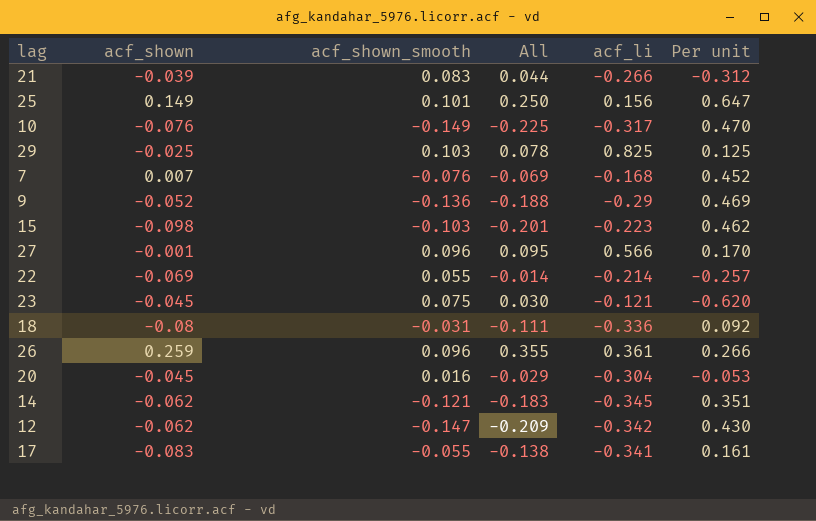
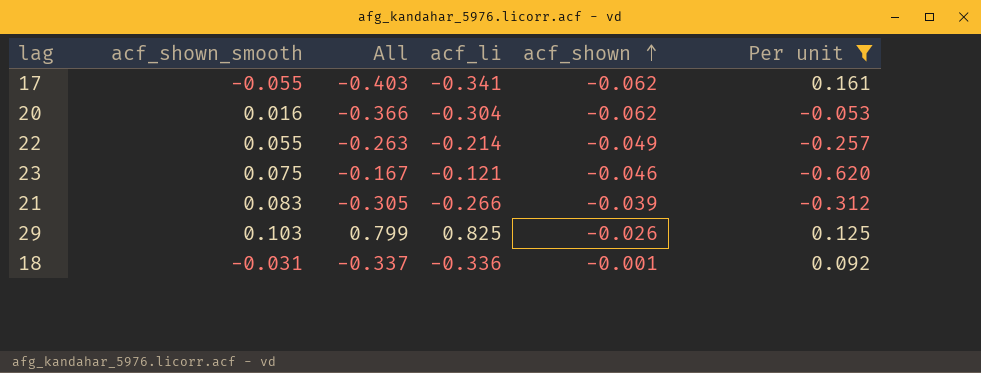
filter: none -> Per unit <= 0.161
row order: none -> acf_shown ascending
column All | formula: [acf_shown] + [acf_shown_smooth] -> [acf_li] + [acf_shown]
column acf_shown | position: 2 -> 5
17 | acf_shown: -0.083 -> -0.062
20 | acf_shown: -0.045 -> -0.062
22 | acf_shown: -0.069 -> -0.049
23 | acf_shown: -0.045 -> -0.046
29 | acf_shown: -0.025 -> -0.026
18 | acf_shown: -0.08 -> -0.001

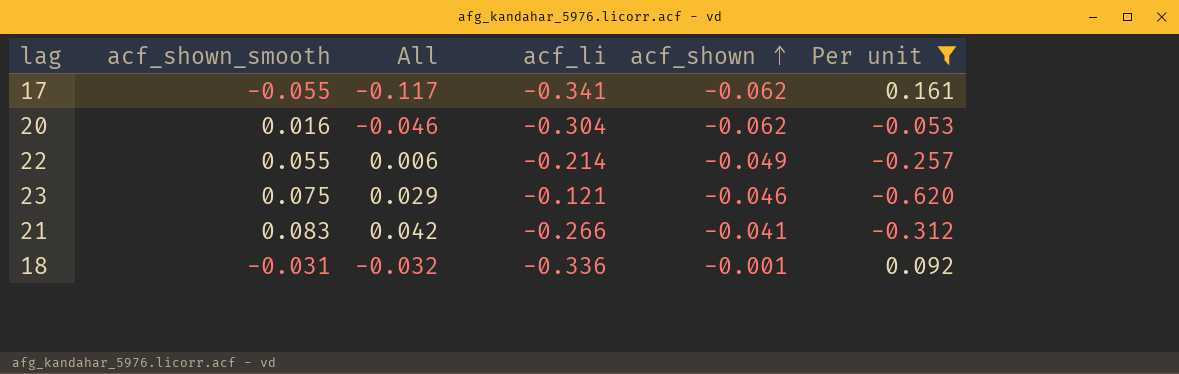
column All | formula: [acf_li] + [acf_shown] -> [acf_shown_smooth] + [acf_shown]
row 29: 0.103 | 0.799 | 0.825 | -0.026 | 0.125 -> none
21 | acf_shown: -0.039 -> -0.041

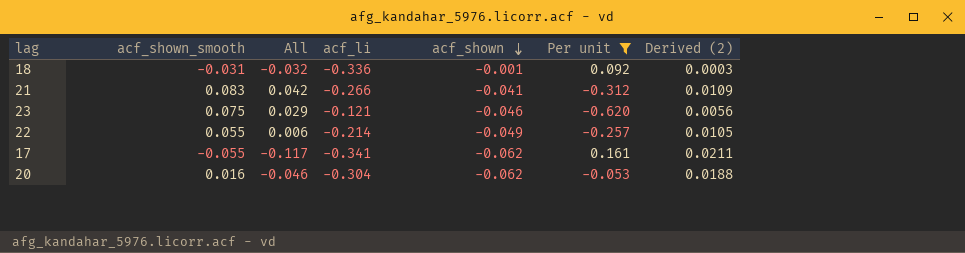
row order: acf_shown ascending -> acf_shown descending
column Derived (2) | formula: none -> [acf_li] * [acf_shown]

